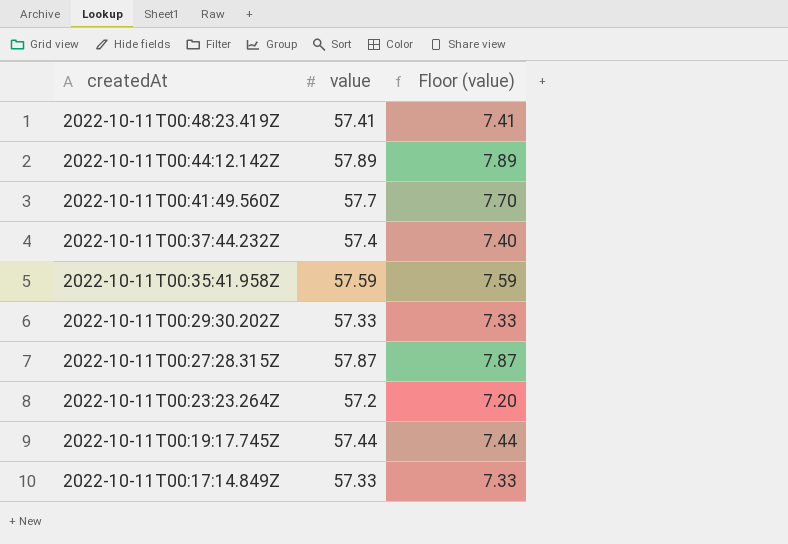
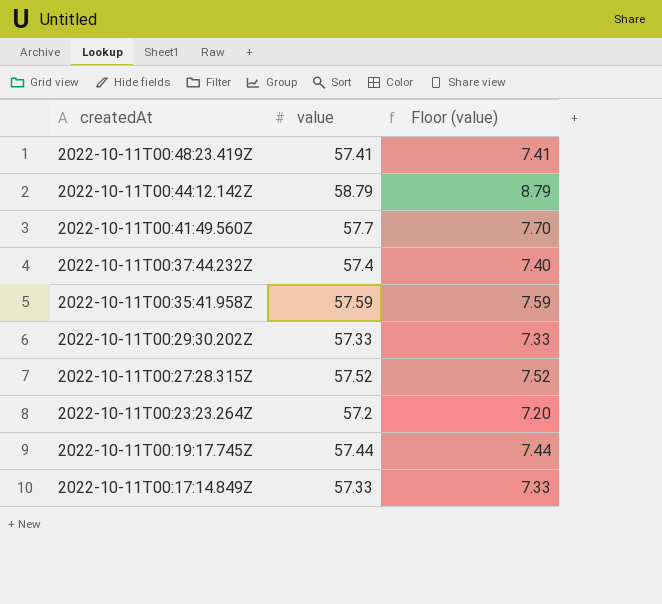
2022-10-11T00:44:12.142Z | value: 57.89 -> 58.79
2022-10-11T00:44:12.142Z | Floor (value): 7.89 -> 8.79
2022-10-11T00:27:28.315Z | value: 57.87 -> 57.52
2022-10-11T00:27:28.315Z | Floor (value): 7.87 -> 7.52

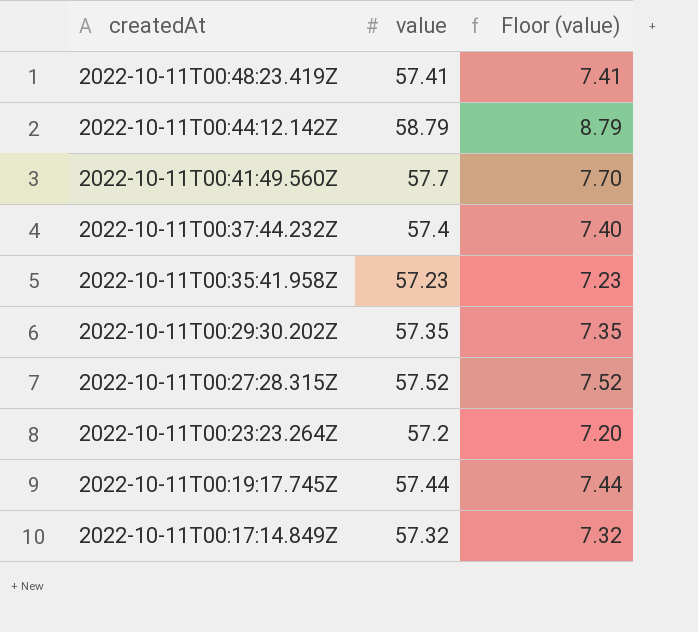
2022-10-11T00:35:41.958Z | value: 57.59 -> 57.23
2022-10-11T00:35:41.958Z | Floor (value): 7.59 -> 7.23
2022-10-11T00:29:30.202Z | value: 57.33 -> 57.35
2022-10-11T00:29:30.202Z | Floor (value): 7.33 -> 7.35
2022-10-11T00:17:14.849Z | value: 57.33 -> 57.32
2022-10-11T00:17:14.849Z | Floor (value): 7.33 -> 7.32

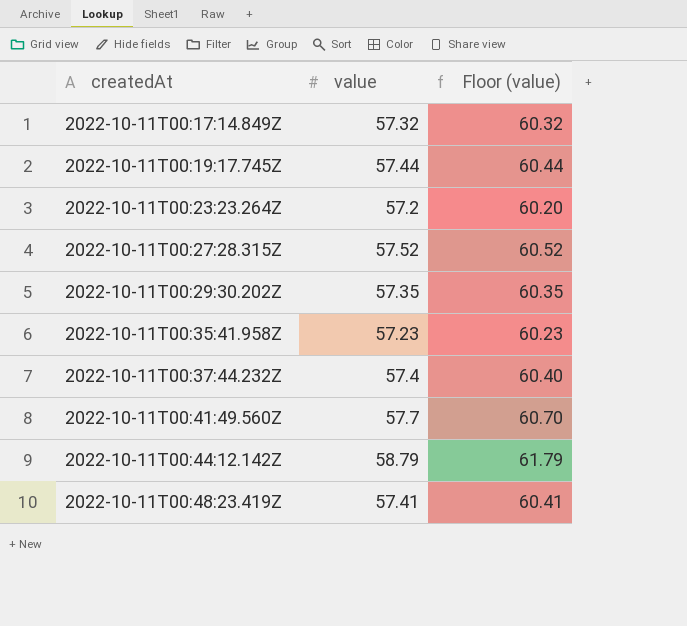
row order: createdAt descending -> createdAt ascending
column Floor (value) | formula: [value] - 50 -> [value] + 3

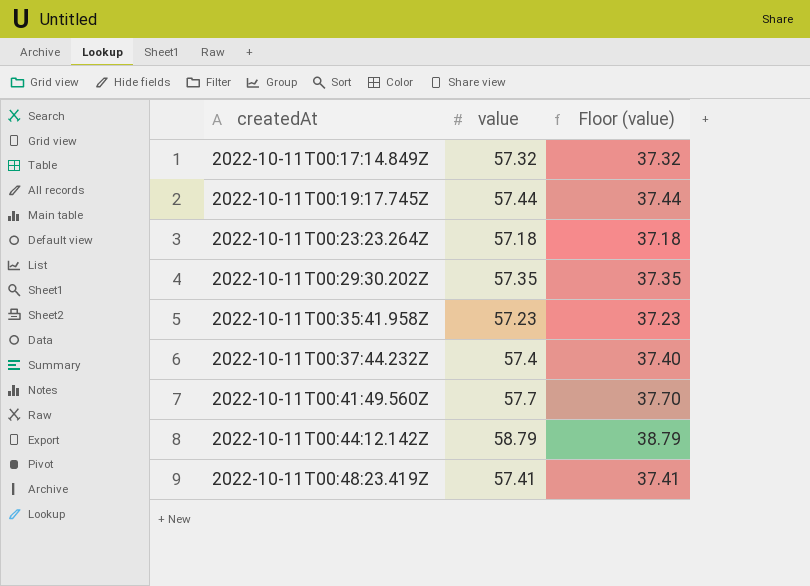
column Floor (value) | formula: [value] + 3 -> [value] - 20
row 2022-10-11T00:27:28.315Z: 57.52 | 60.52 -> none
2022-10-11T00:23:23.264Z | value: 57.2 -> 57.18

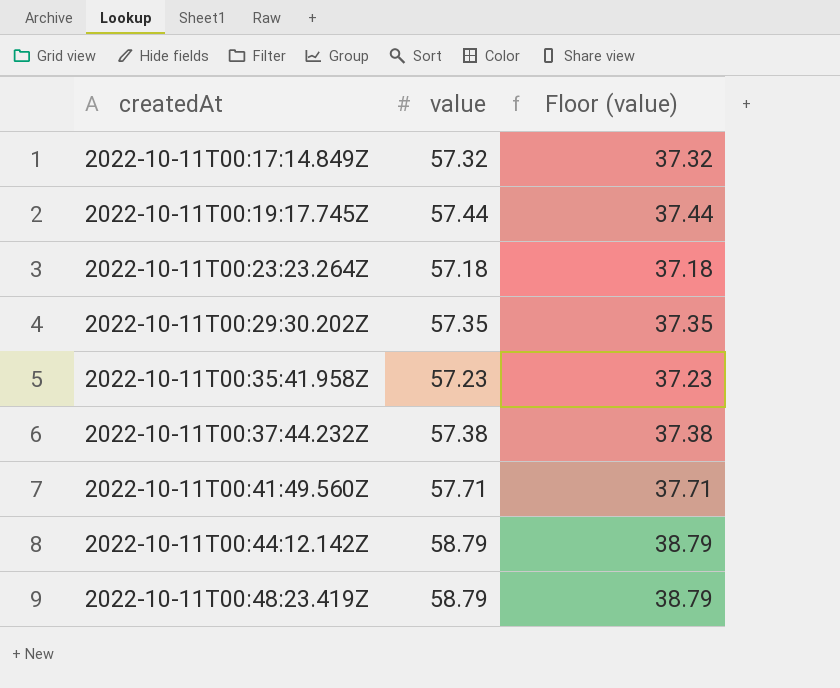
2022-10-11T00:37:44.232Z | value: 57.4 -> 57.38
2022-10-11T00:37:44.232Z | Floor (value): 37.40 -> 37.38
2022-10-11T00:41:49.560Z | value: 57.7 -> 57.71
2022-10-11T00:41:49.560Z | Floor (value): 37.70 -> 37.71
2022-10-11T00:48:23.419Z | value: 57.41 -> 58.79
2022-10-11T00:48:23.419Z | Floor (value): 37.41 -> 38.79

